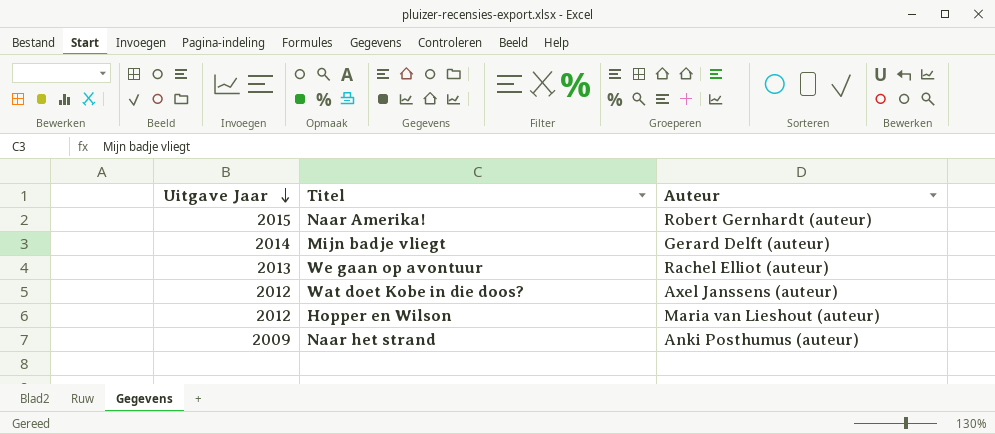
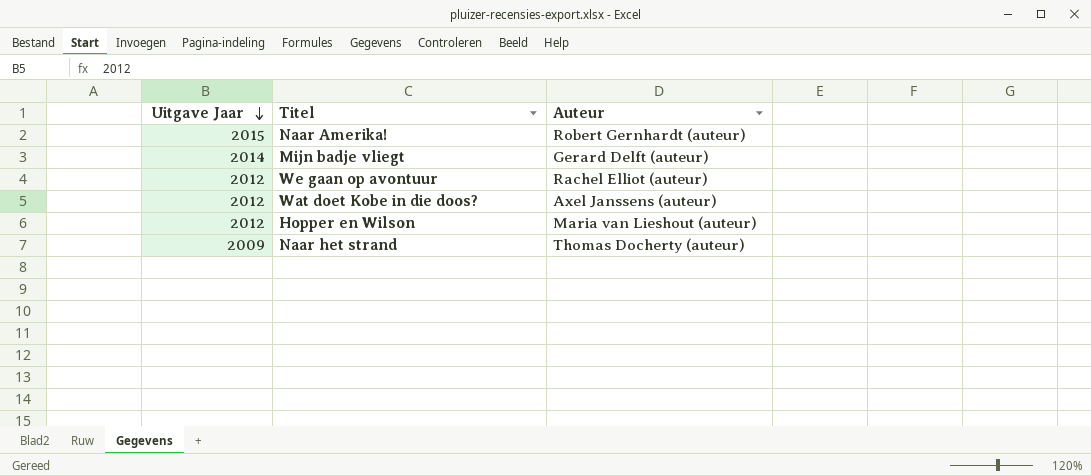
We gaan op avontuur | Uitgave Jaar: 2013 -> 2012
Naar het strand | Auteur: Anki Posthumus (auteur) -> Thomas Docherty (auteur)

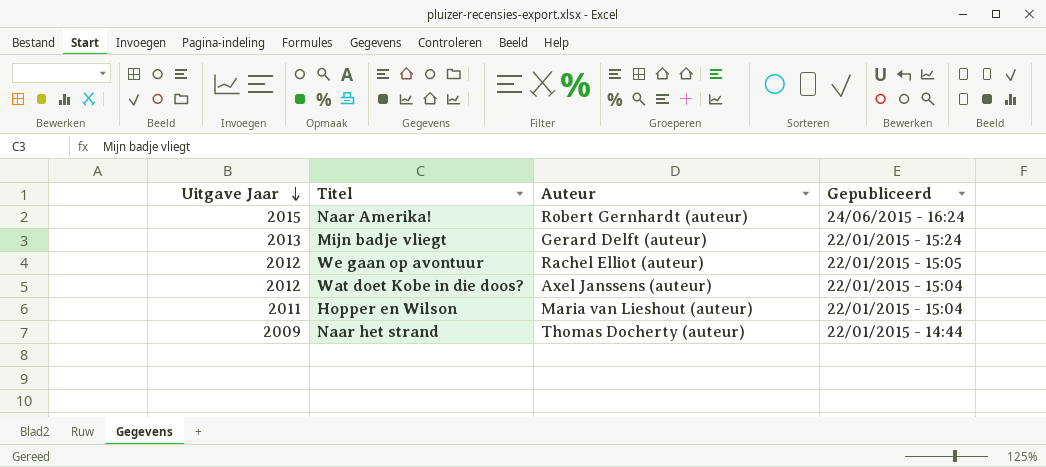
column Gepubliceerd | position: none -> 4
Mijn badje vliegt | Uitgave Jaar: 2014 -> 2013
Hopper en Wilson | Uitgave Jaar: 2012 -> 2011

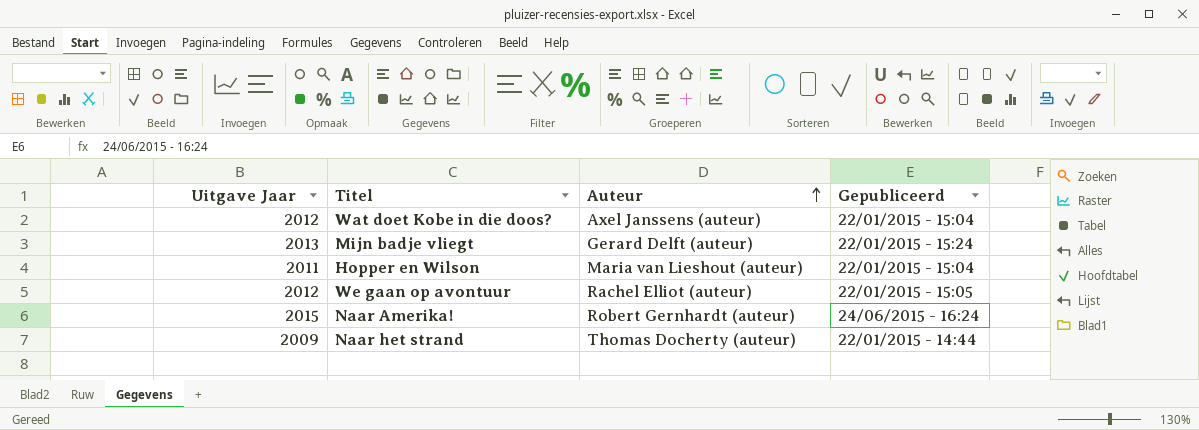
row order: Uitgave Jaar descending -> Auteur ascending

